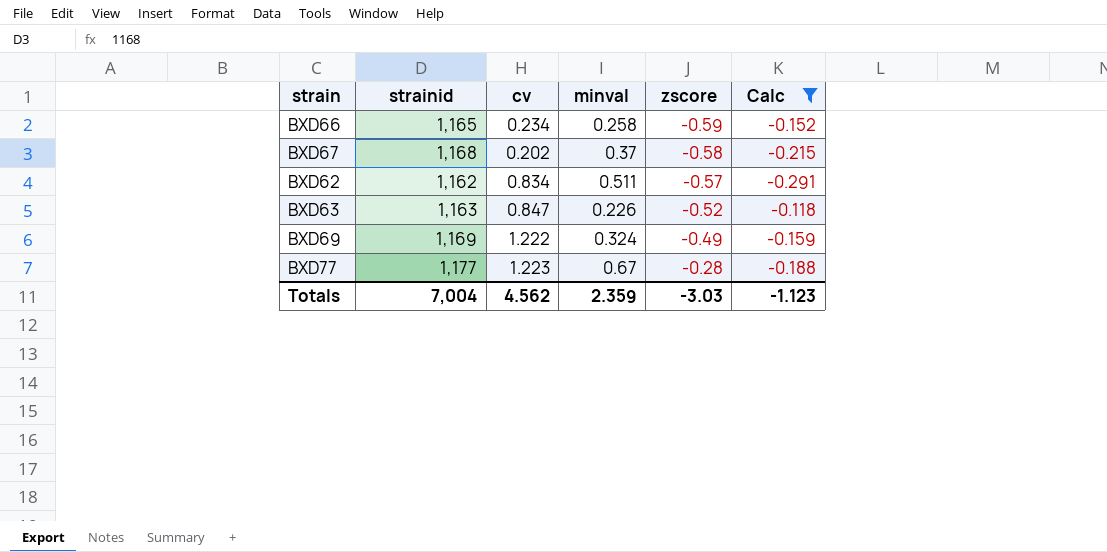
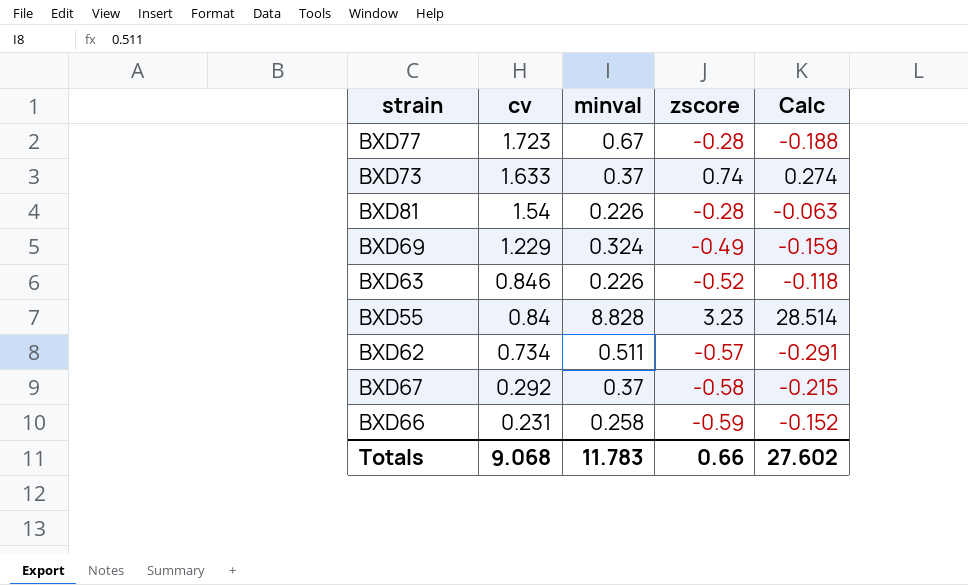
filter: Calc <= -0.118 -> none
row order: zscore ascending -> cv descending
column strainid | position: 2 -> none
BXD77 | cv: 1.223 -> 1.723
BXD69 | cv: 1.222 -> 1.229
BXD63 | cv: 0.847 -> 0.846
BXD62 | cv: 0.834 -> 0.734
BXD67 | cv: 0.202 -> 0.292
BXD66 | cv: 0.234 -> 0.231
Totals | cv: 4.562 -> 9.068
Totals | minval: 2.359 -> 11.783
Totals | zscore: -3.03 -> 0.66
Totals | Calc: -1.123 -> 27.602

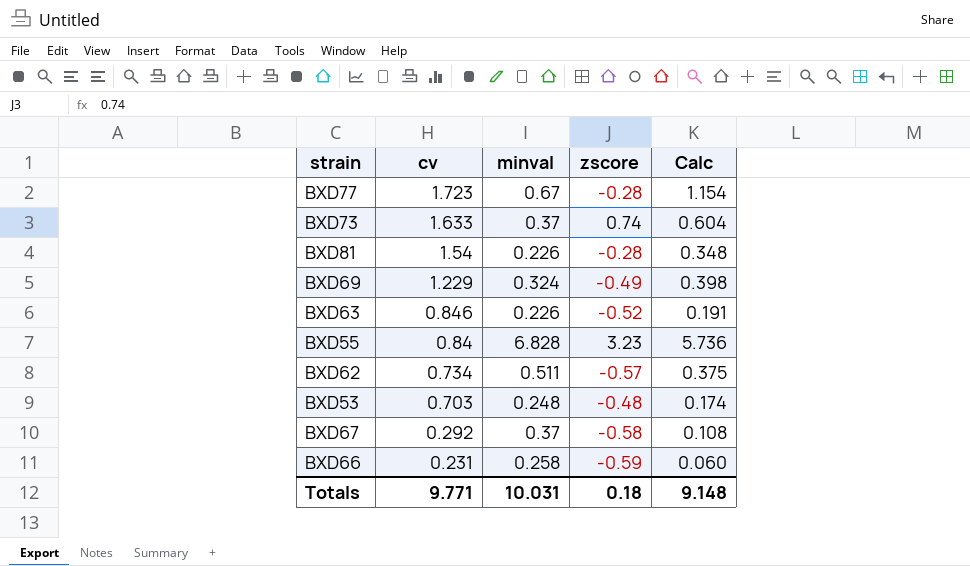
column Calc | formula: [minval] * [zscore] -> [cv] * [minval]
BXD55 | minval: 8.828 -> 6.828
row BXD53: none -> 0.703 | 0.248 | -0.48 | 0.174
Totals | cv: 9.068 -> 9.771
Totals | minval: 11.783 -> 10.031
Totals | zscore: 0.66 -> 0.18
Totals | Calc: 27.602 -> 9.148

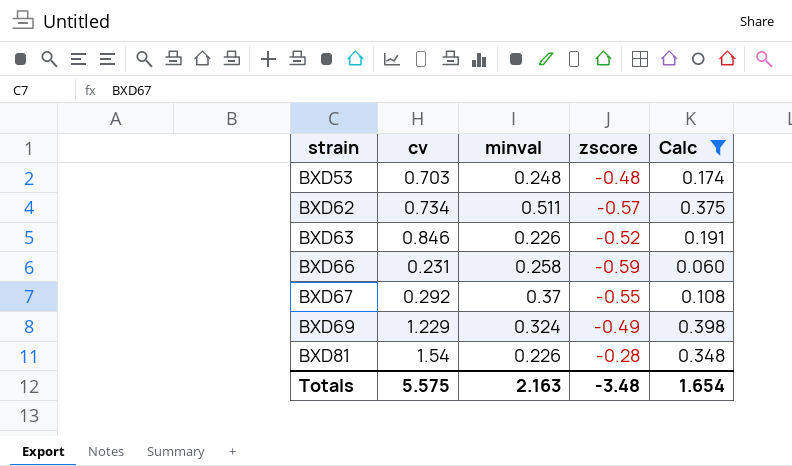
filter: none -> Calc <= 0.398
row order: cv descending -> strain ascending
BXD67 | zscore: -0.58 -> -0.55
Totals | cv: 9.771 -> 5.575
Totals | minval: 10.031 -> 2.163
Totals | zscore: 0.18 -> -3.48
Totals | Calc: 9.148 -> 1.654

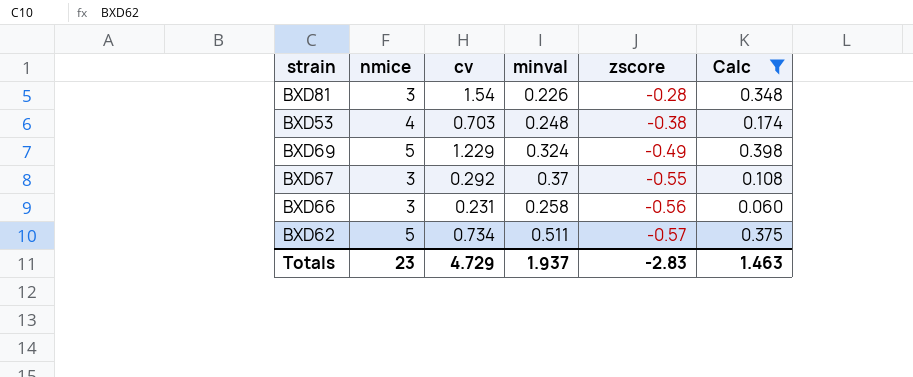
row order: strain ascending -> zscore descending
column nmice | position: none -> 2
row BXD63: 0.846 | 0.226 | -0.52 | 0.191 -> none
BXD53 | zscore: -0.48 -> -0.38
BXD66 | zscore: -0.59 -> -0.56
Totals | cv: 5.575 -> 4.729
Totals | minval: 2.163 -> 1.937
Totals | zscore: -3.48 -> -2.83
Totals | Calc: 1.654 -> 1.463

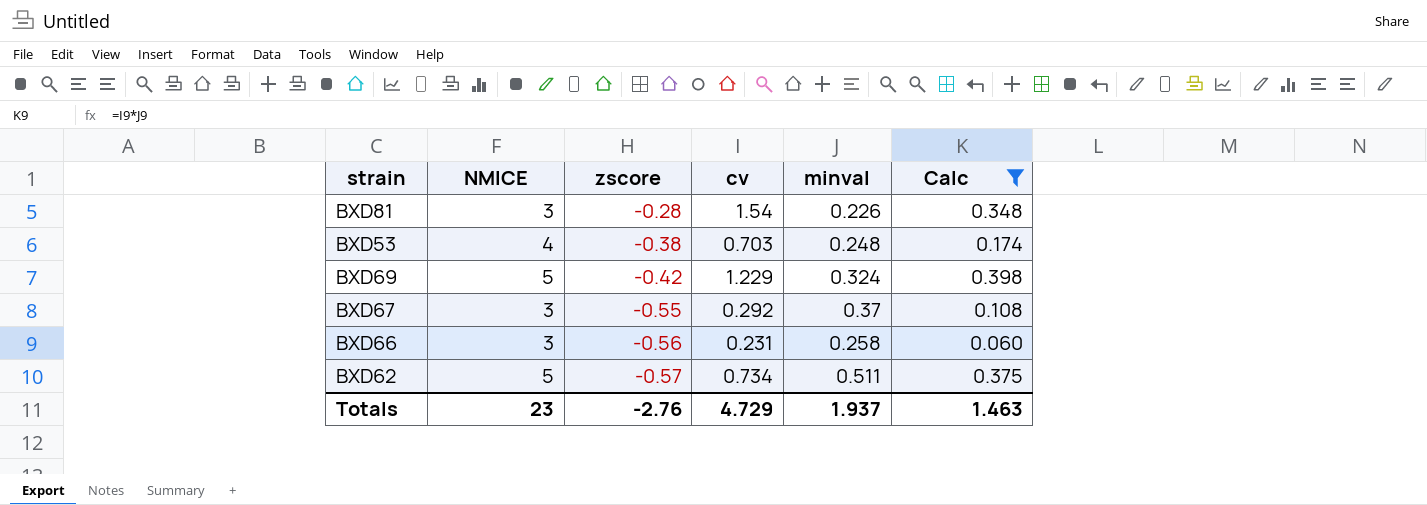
column name: nmice -> NMICE
column zscore | position: 5 -> 3
BXD69 | zscore: -0.49 -> -0.42
Totals | zscore: -2.83 -> -2.76

